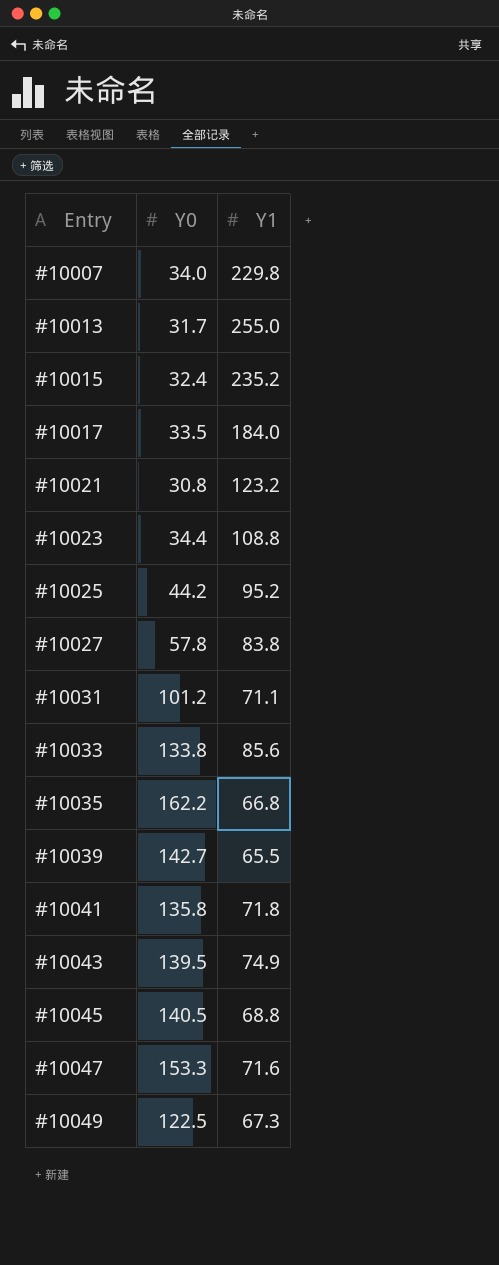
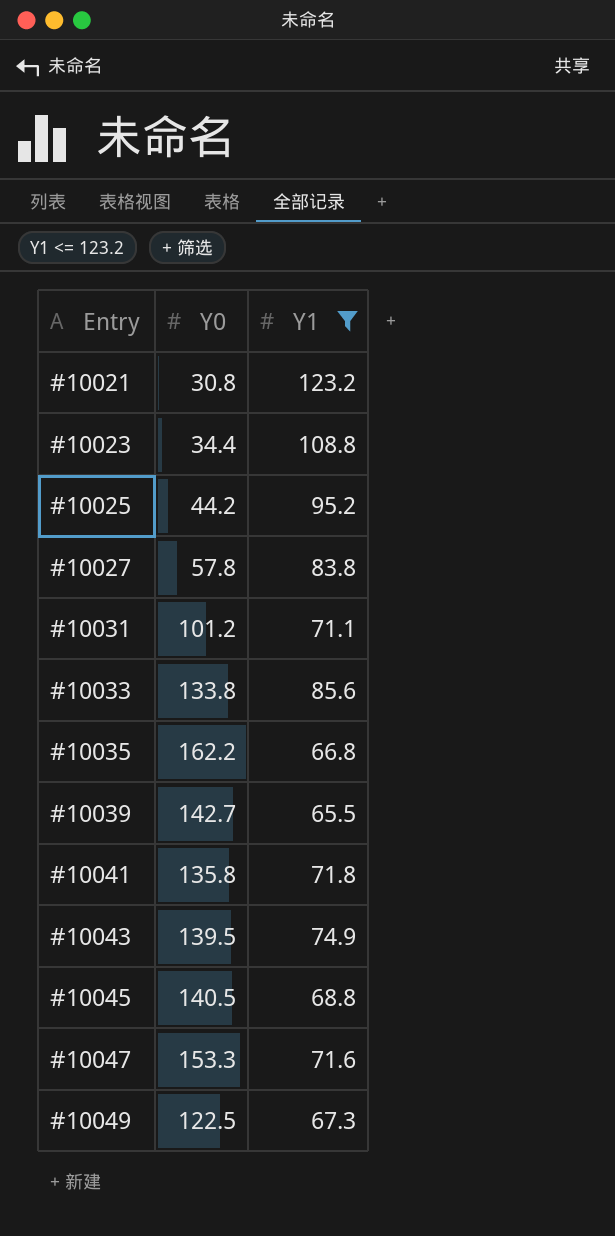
filter: none -> Y1 <= 123.2

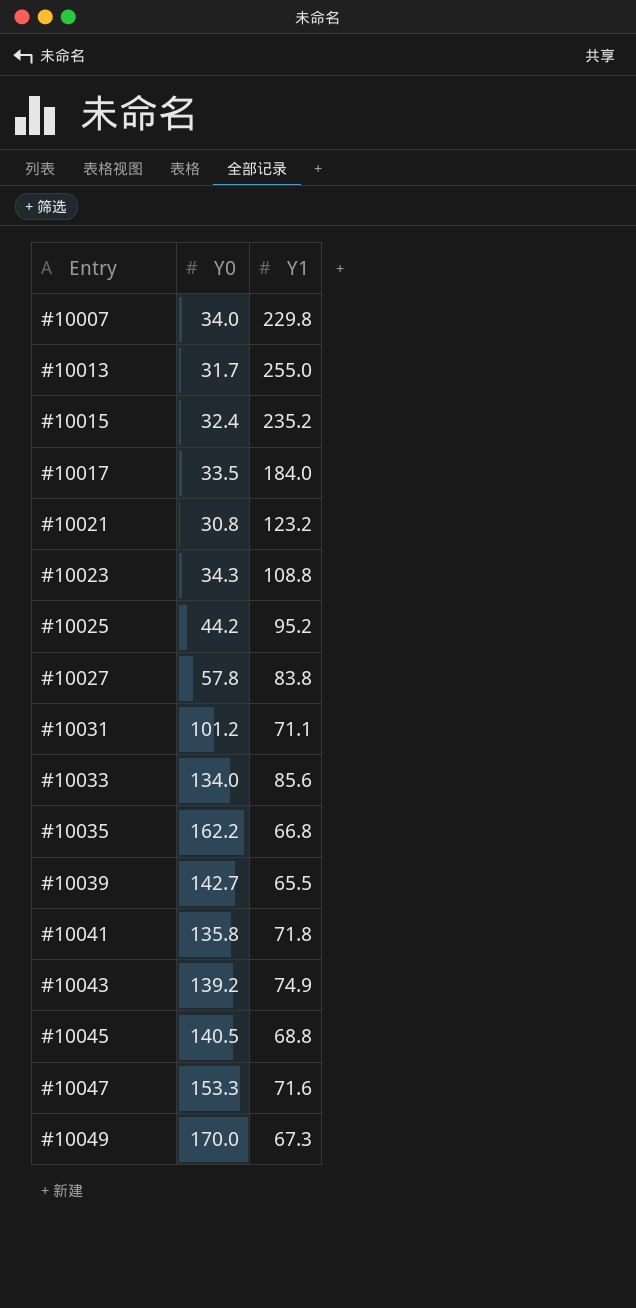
filter: Y1 <= 123.2 -> none
#10023 | Y0: 34.4 -> 34.3
#10033 | Y0: 133.8 -> 134.0
#10043 | Y0: 139.5 -> 139.2
#10049 | Y0: 122.5 -> 170.0

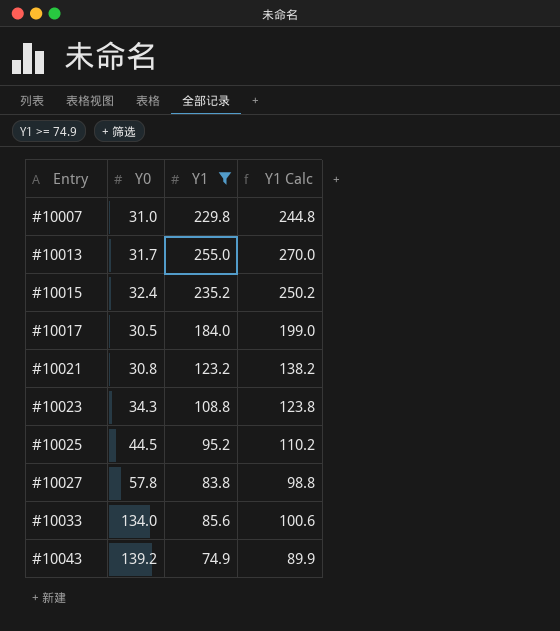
filter: none -> Y1 >= 74.9
column Y1 Calc | formula: none -> [Y1] + 15
#10007 | Y0: 34.0 -> 31.0
#10017 | Y0: 33.5 -> 30.5
#10025 | Y0: 44.2 -> 44.5

